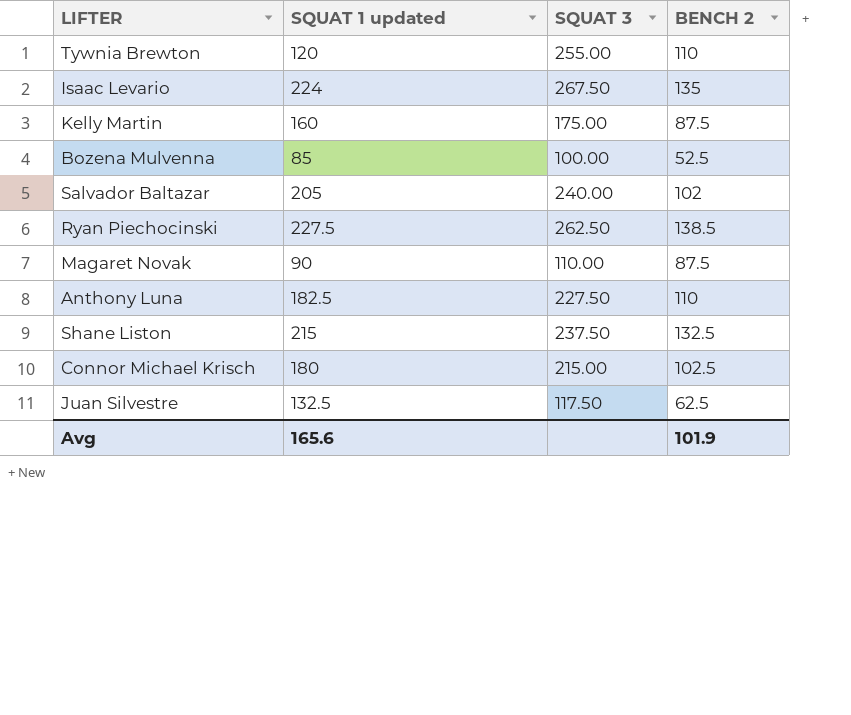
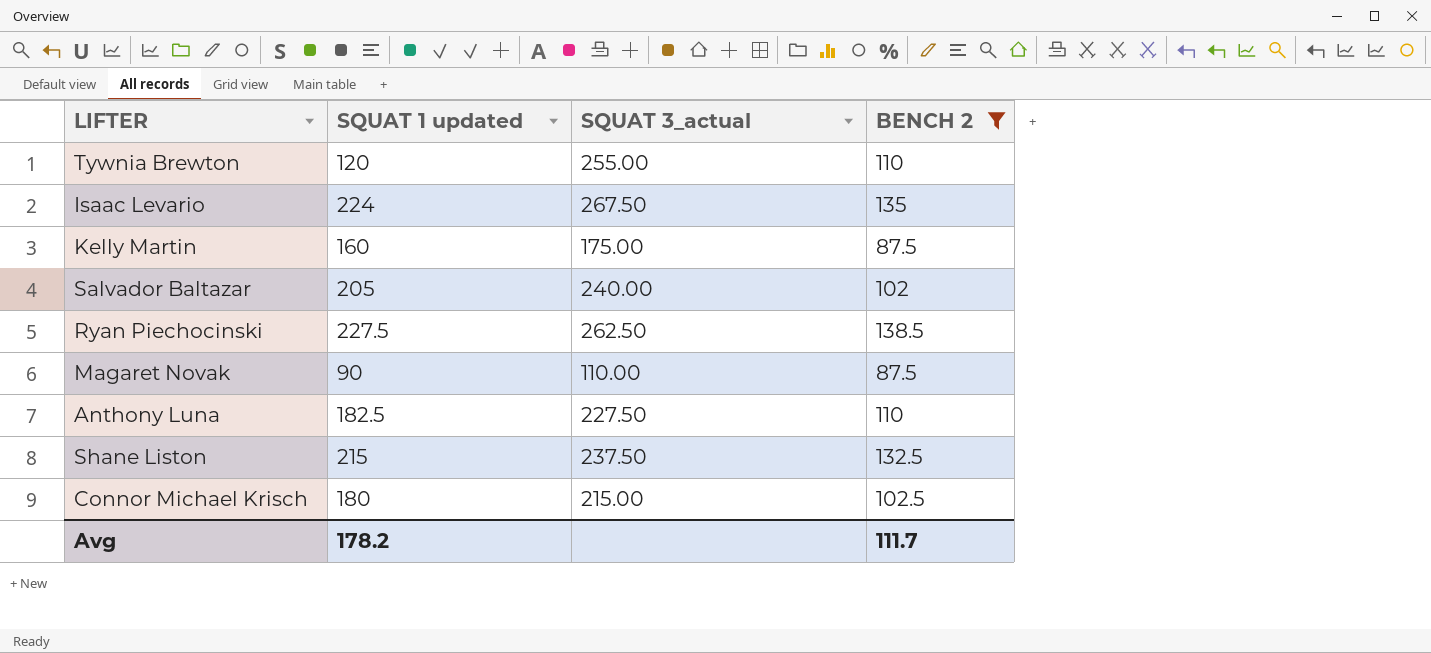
filter: none -> BENCH 2 >= 87.5
column name: SQUAT 3 -> SQUAT 3_actual
Avg | SQUAT 1 updated: 165.6 -> 178.2
Avg | BENCH 2: 101.9 -> 111.7

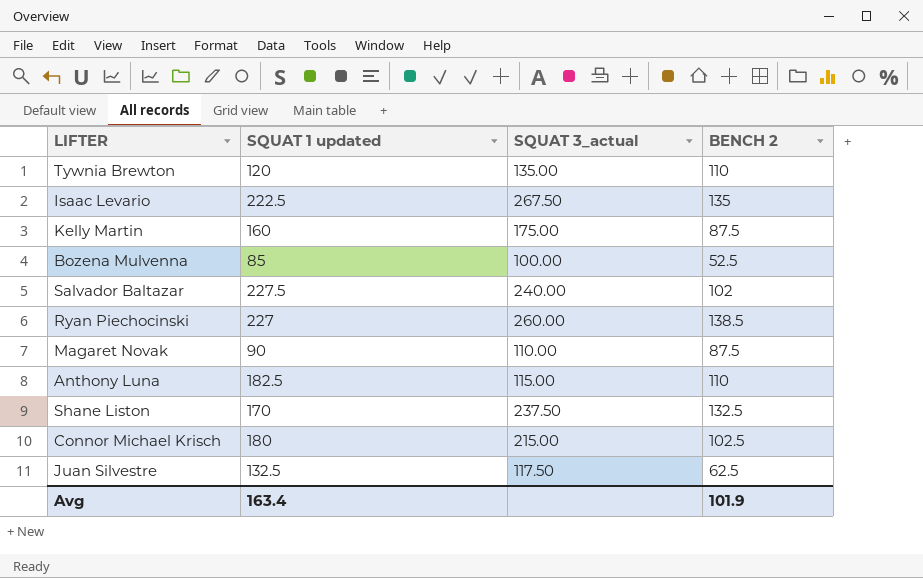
filter: BENCH 2 >= 87.5 -> none
Tywnia Brewton | SQUAT 3_actual: 255.00 -> 135.00
Isaac Levario | SQUAT 1 updated: 224 -> 222.5
Salvador Baltazar | SQUAT 1 updated: 205 -> 227.5
Ryan Piechocinski | SQUAT 1 updated: 227.5 -> 227
Ryan Piechocinski | SQUAT 3_actual: 262.50 -> 260.00
Anthony Luna | SQUAT 3_actual: 227.50 -> 115.00
Shane Liston | SQUAT 1 updated: 215 -> 170
Avg | SQUAT 1 updated: 178.2 -> 163.4
Avg | BENCH 2: 111.7 -> 101.9

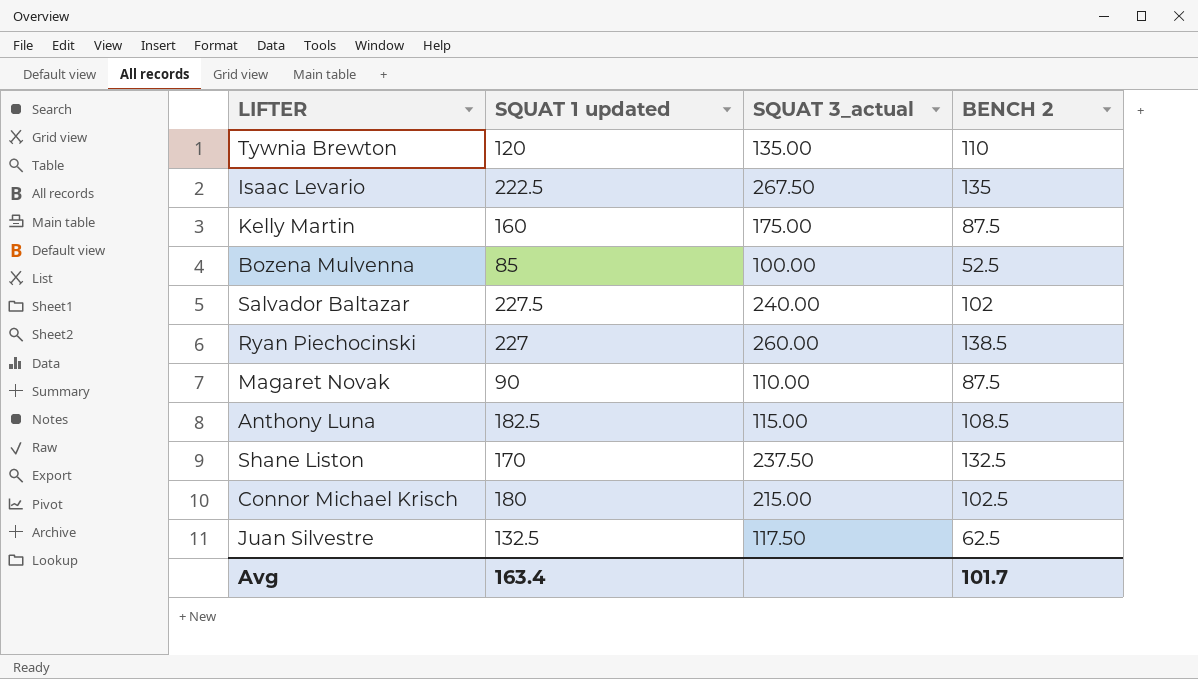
Anthony Luna | BENCH 2: 110 -> 108.5
Avg | BENCH 2: 101.9 -> 101.7

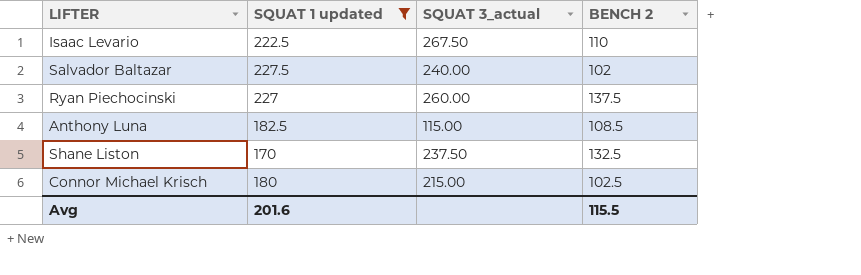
filter: none -> SQUAT 1 updated >= 170
Isaac Levario | BENCH 2: 135 -> 110
Ryan Piechocinski | BENCH 2: 138.5 -> 137.5
Avg | SQUAT 1 updated: 163.4 -> 201.6
Avg | BENCH 2: 101.7 -> 115.5

